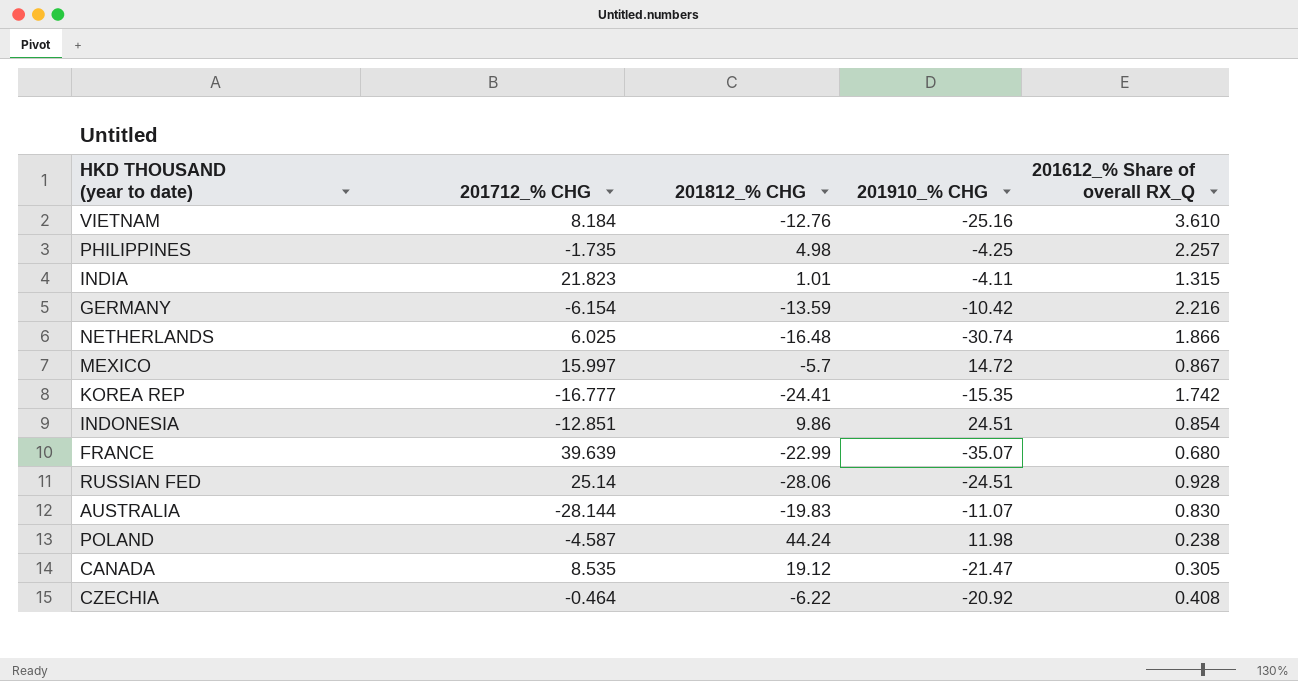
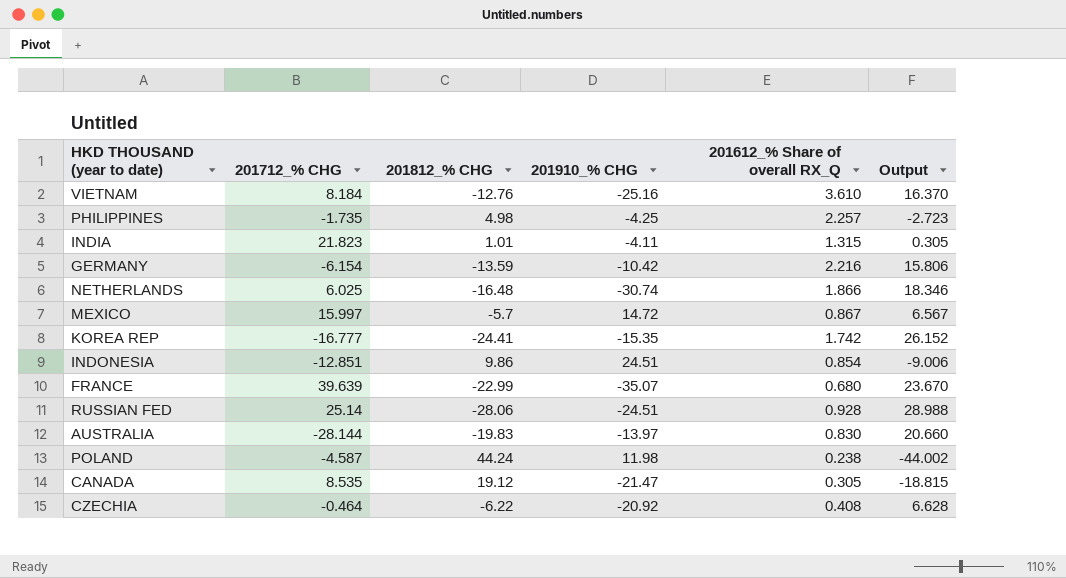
column Output | formula: none -> [201612_% Share of overall RX_Q] - [201812_% CHG]
AUSTRALIA | 201910_% CHG: -11.07 -> -13.97

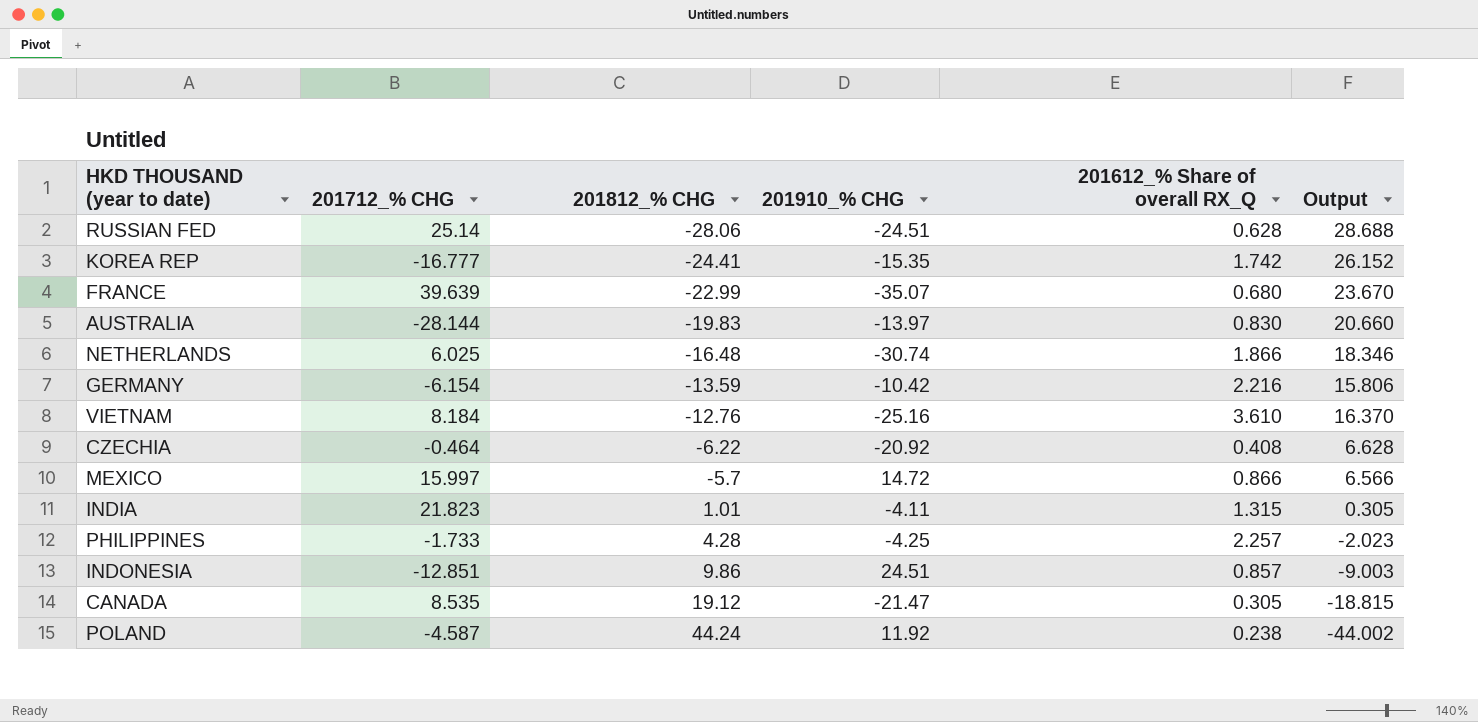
row order: none -> 201812_% CHG ascending
RUSSIAN FED | 201612_% Share of overall RX_Q: 0.928 -> 0.628
RUSSIAN FED | Output: 28.988 -> 28.688
MEXICO | 201612_% Share of overall RX_Q: 0.867 -> 0.866
MEXICO | Output: 6.567 -> 6.566
PHILIPPINES | 201712_% CHG: -1.735 -> -1.733
PHILIPPINES | 201812_% CHG: 4.98 -> 4.28
PHILIPPINES | Output: -2.723 -> -2.023
INDONESIA | 201612_% Share of overall RX_Q: 0.854 -> 0.857
INDONESIA | Output: -9.006 -> -9.003
POLAND | 201910_% CHG: 11.98 -> 11.92

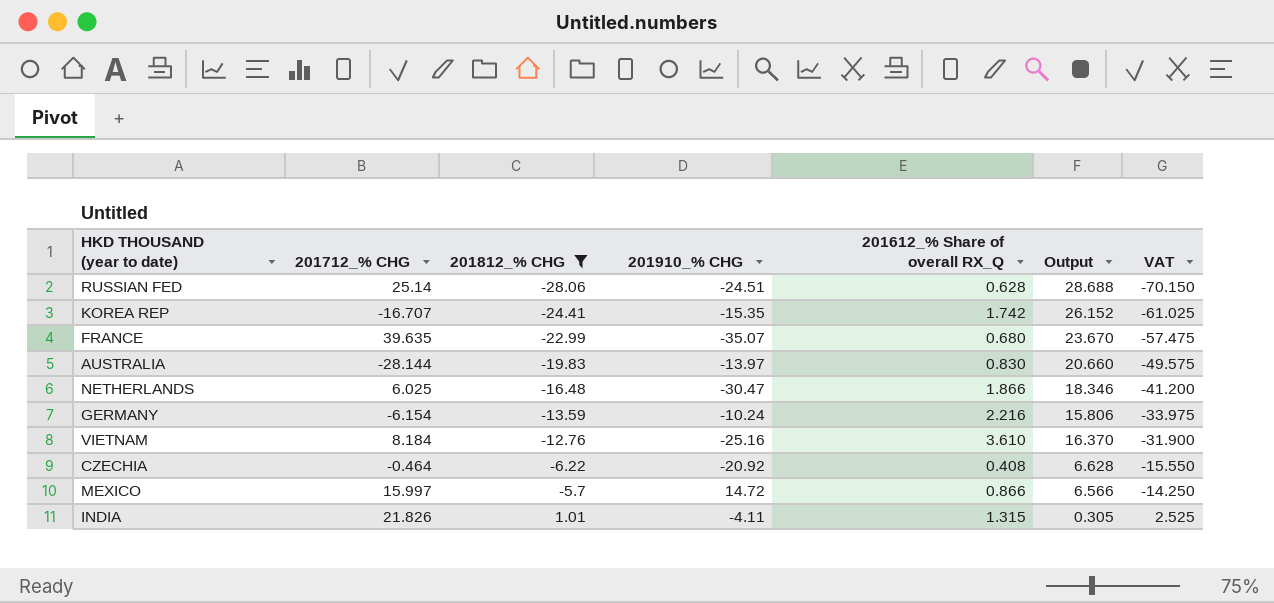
filter: none -> 201812_% CHG <= 1.01
column VAT | formula: none -> [201812_% CHG] * 2.5
KOREA REP | 201712_% CHG: -16.777 -> -16.707
FRANCE | 201712_% CHG: 39.639 -> 39.635
NETHERLANDS | 201910_% CHG: -30.74 -> -30.47
GERMANY | 201910_% CHG: -10.42 -> -10.24
INDIA | 201712_% CHG: 21.823 -> 21.826

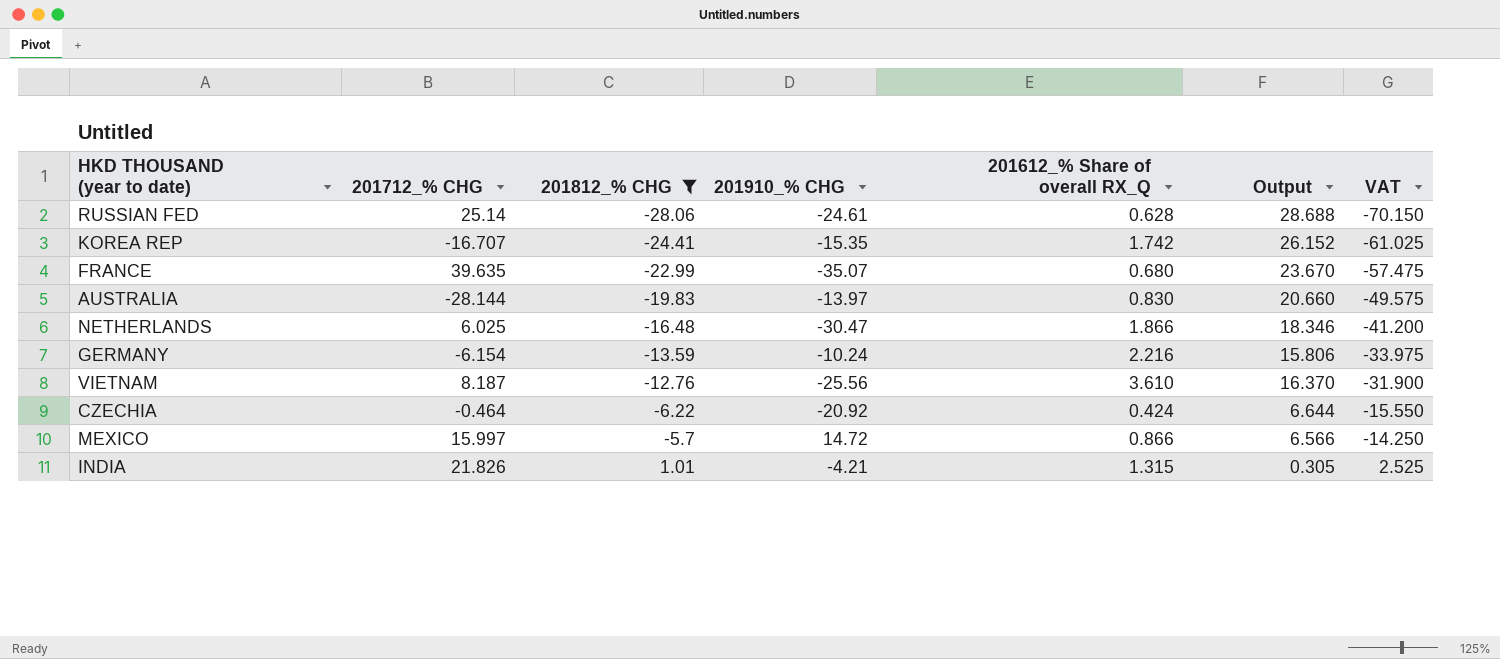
RUSSIAN FED | 201910_% CHG: -24.51 -> -24.61
VIETNAM | 201712_% CHG: 8.184 -> 8.187
VIETNAM | 201910_% CHG: -25.16 -> -25.56
CZECHIA | 201612_% Share of overall RX_Q: 0.408 -> 0.424
CZECHIA | Output: 6.628 -> 6.644
INDIA | 201910_% CHG: -4.11 -> -4.21

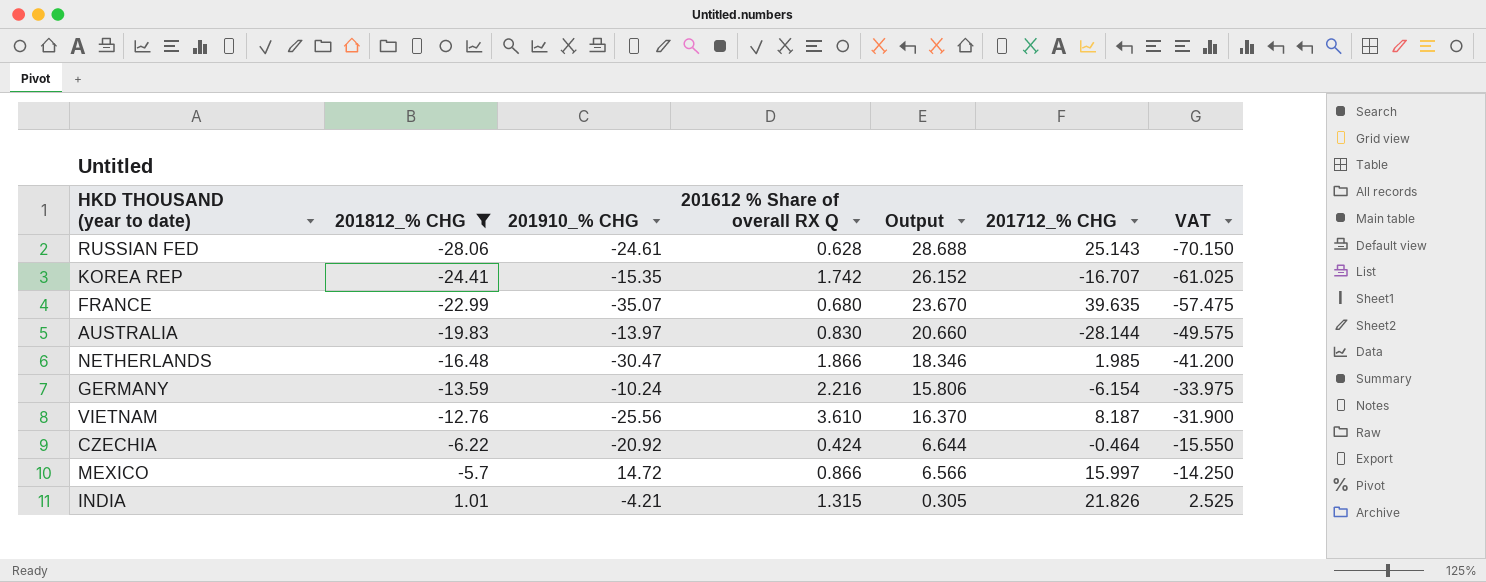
column name: 201612_% Share of overall RX_Q -> 201612 % Share of overall RX Q
column 201712_% CHG | position: 2 -> 6
RUSSIAN FED | 201712_% CHG: 25.14 -> 25.143
NETHERLANDS | 201712_% CHG: 6.025 -> 1.985

